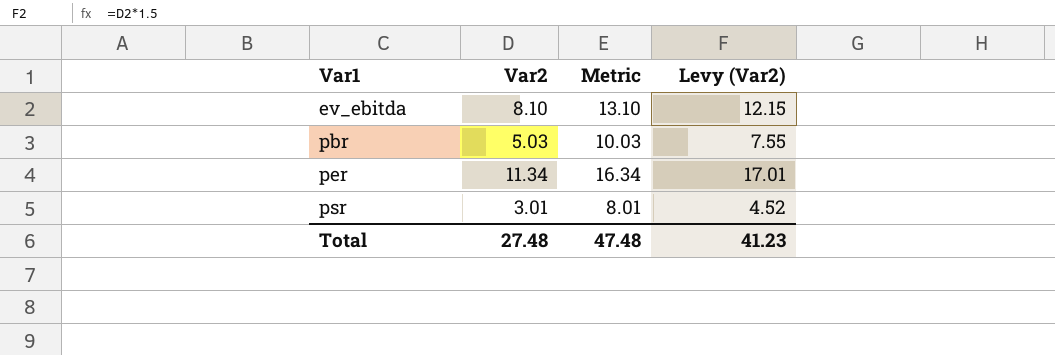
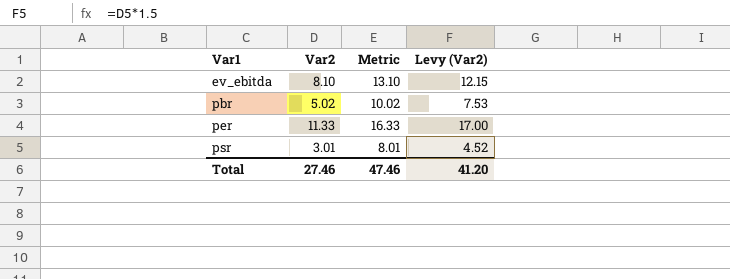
pbr | Var2: 5.03 -> 5.02
pbr | Metric: 10.03 -> 10.02
pbr | Levy (Var2): 7.55 -> 7.53
per | Var2: 11.34 -> 11.33
per | Metric: 16.34 -> 16.33
per | Levy (Var2): 17.01 -> 17.00
Total | Var2: 27.48 -> 27.46
Total | Metric: 47.48 -> 47.46
Total | Levy (Var2): 41.23 -> 41.20

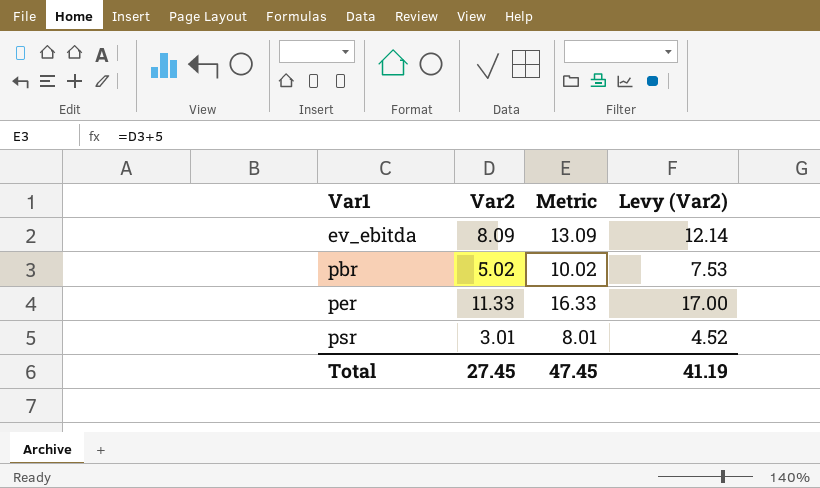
ev_ebitda | Var2: 8.10 -> 8.09
ev_ebitda | Metric: 13.10 -> 13.09
ev_ebitda | Levy (Var2): 12.15 -> 12.14
Total | Var2: 27.46 -> 27.45
Total | Metric: 47.46 -> 47.45
Total | Levy (Var2): 41.20 -> 41.19

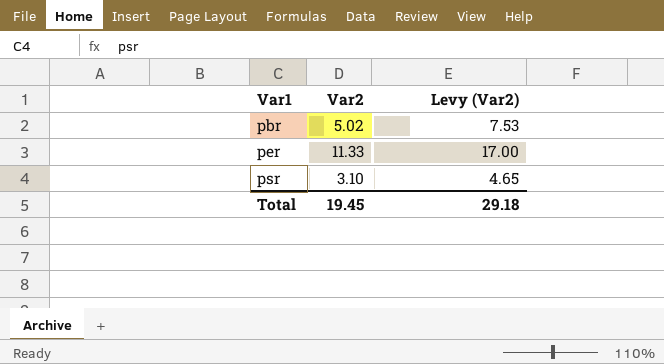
column Metric | formula: [Var2] + 5 -> none
row ev_ebitda: 8.09 | 13.09 | 12.14 -> none
psr | Var2: 3.01 -> 3.10
psr | Levy (Var2): 4.52 -> 4.65
Total | Var2: 27.45 -> 19.45
Total | Levy (Var2): 41.19 -> 29.18

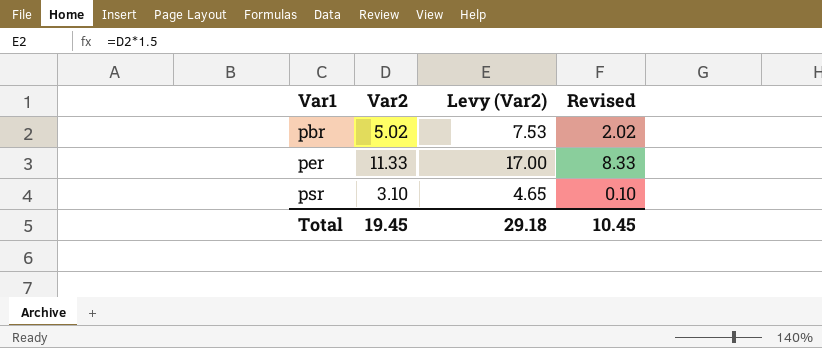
column Revised | formula: none -> [Var2] - 3

